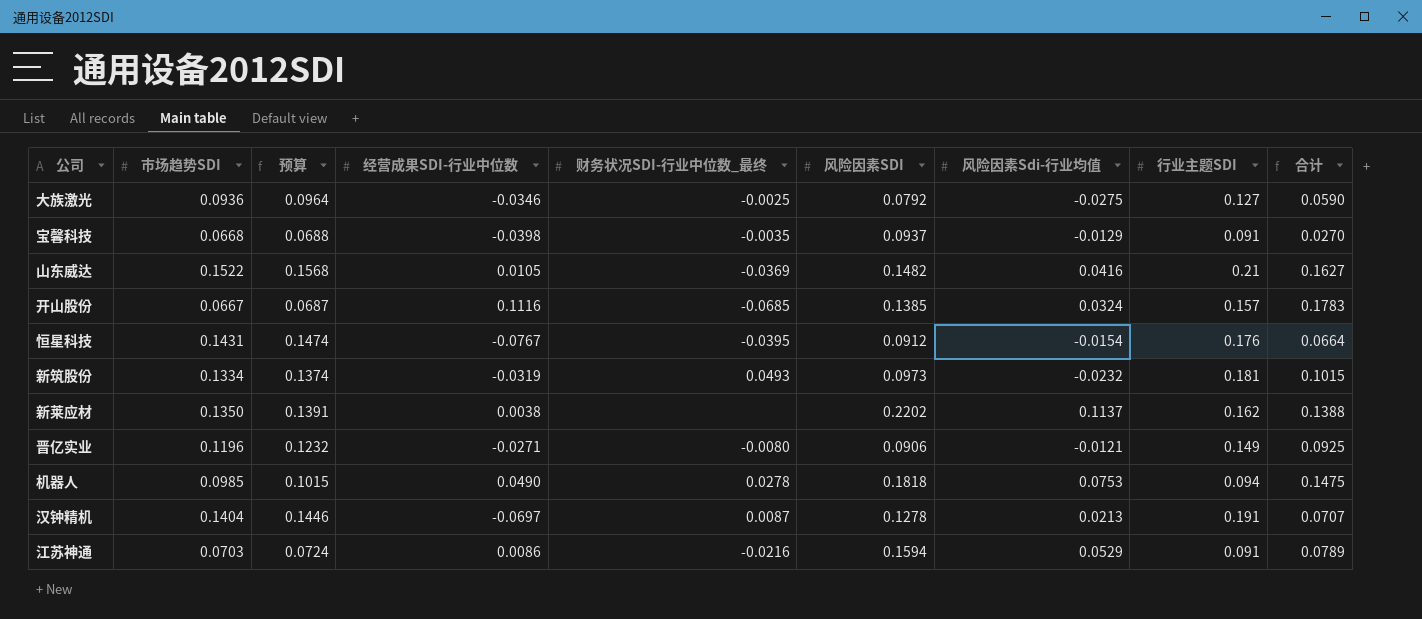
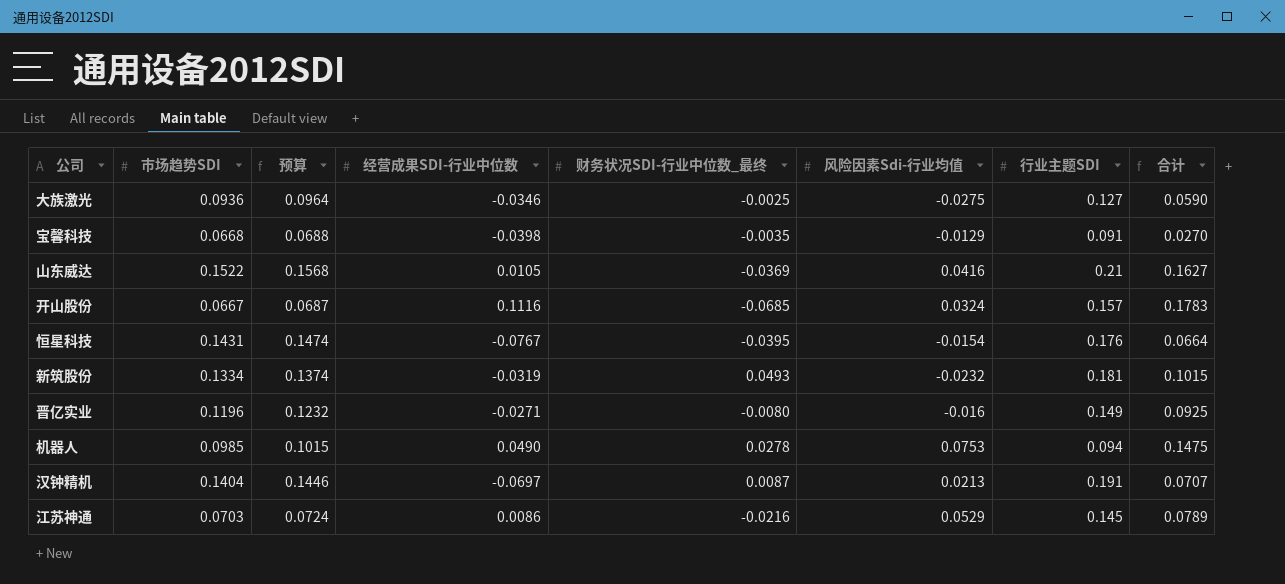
column 风险因素SDI | position: 6 -> none
row 新莱应材: 0.1350 | 0.1391 | 0.0038 | none | 0.2202 | 0.1137 | 0.162 | 0.1388 -> none
晋亿实业 | 风险因素Sdi-行业均值: -0.0121 -> -0.016
江苏神通 | 行业主题SDI: 0.091 -> 0.145

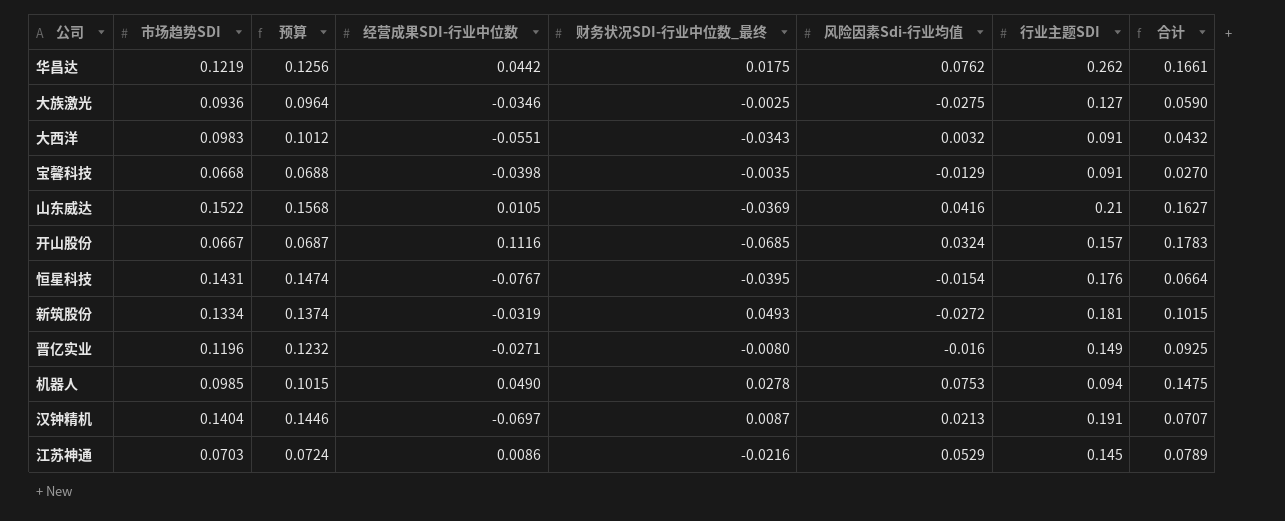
row 华昌达: none -> 0.1219 | 0.1256 | 0.0442 | 0.0175 | 0.0762 | 0.262 | 0.1661
row 大西洋: none -> 0.0983 | 0.1012 | -0.0551 | -0.0343 | 0.0032 | 0.091 | 0.0432
新筑股份 | 风险因素Sdi-行业均值: -0.0232 -> -0.0272

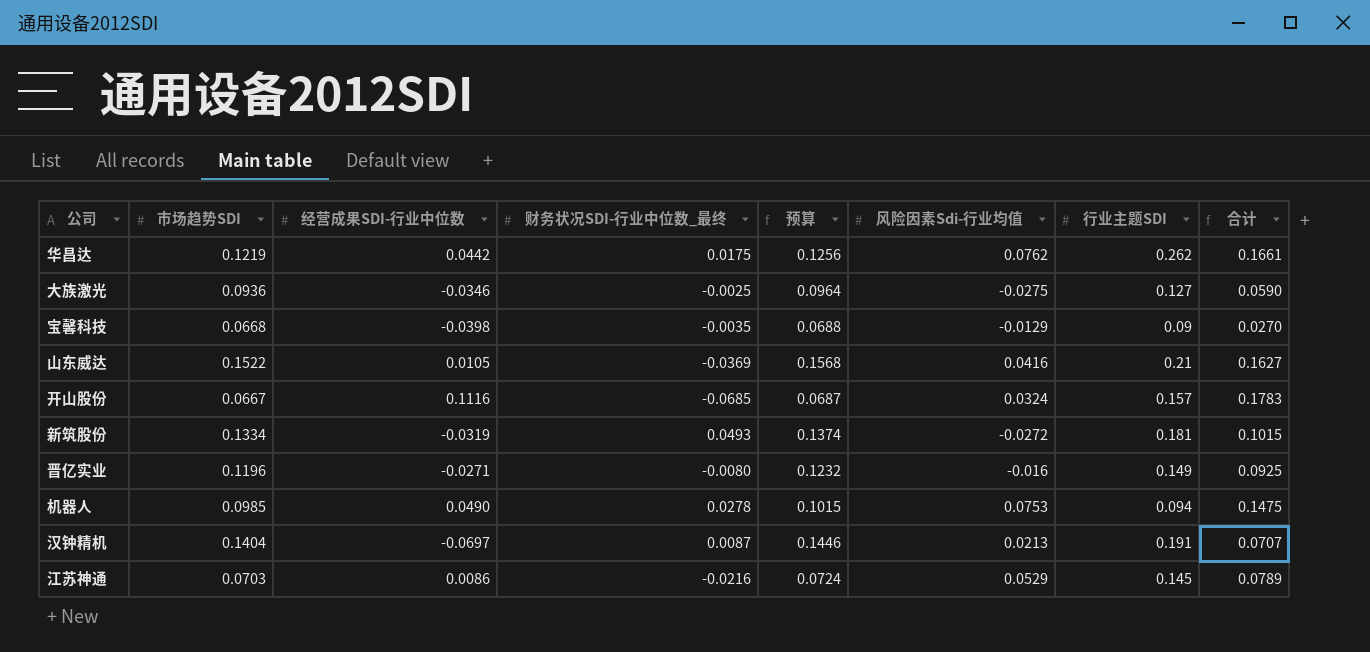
column 预算 | position: 3 -> 5
row 大西洋: 0.0983 | 0.1012 | -0.0551 | -0.0343 | 0.0032 | 0.091 | 0.0432 -> none
row 恒星科技: 0.1431 | 0.1474 | -0.0767 | -0.0395 | -0.0154 | 0.176 | 0.0664 -> none
宝馨科技 | 行业主题SDI: 0.091 -> 0.09

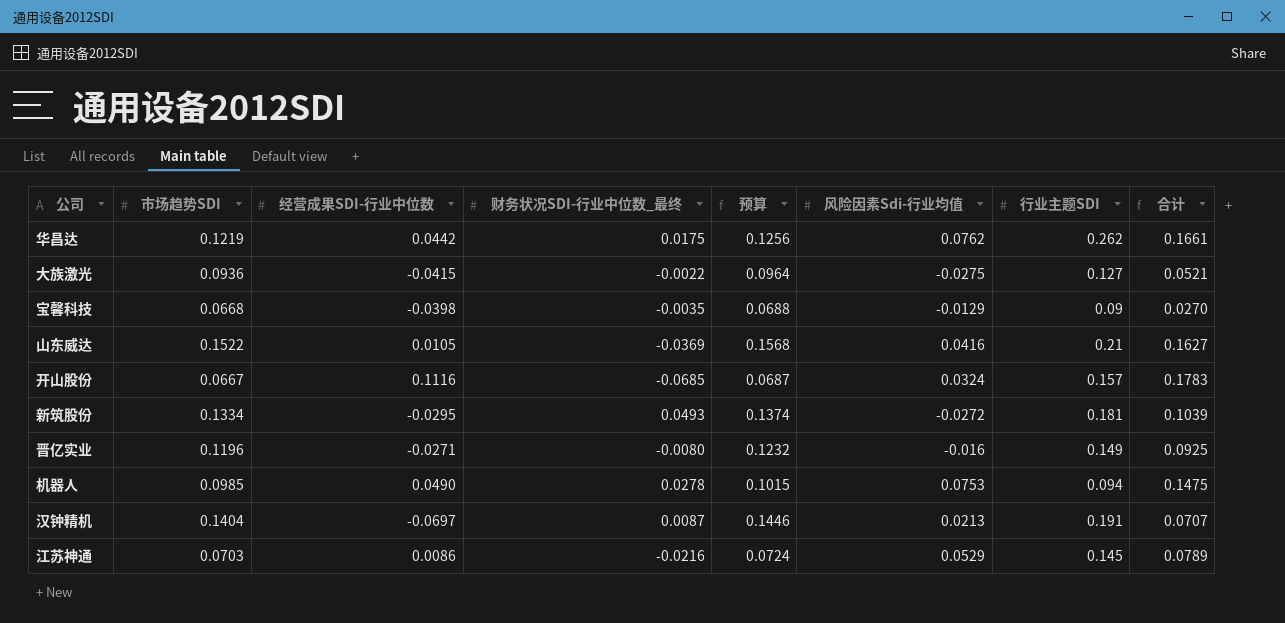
大族激光 | 经营成果SDI-行业中位数: -0.0346 -> -0.0415
大族激光 | 财务状况SDI-行业中位数_最终: -0.0025 -> -0.0022
大族激光 | 合计: 0.0590 -> 0.0521
新筑股份 | 经营成果SDI-行业中位数: -0.0319 -> -0.0295
新筑股份 | 合计: 0.1015 -> 0.1039

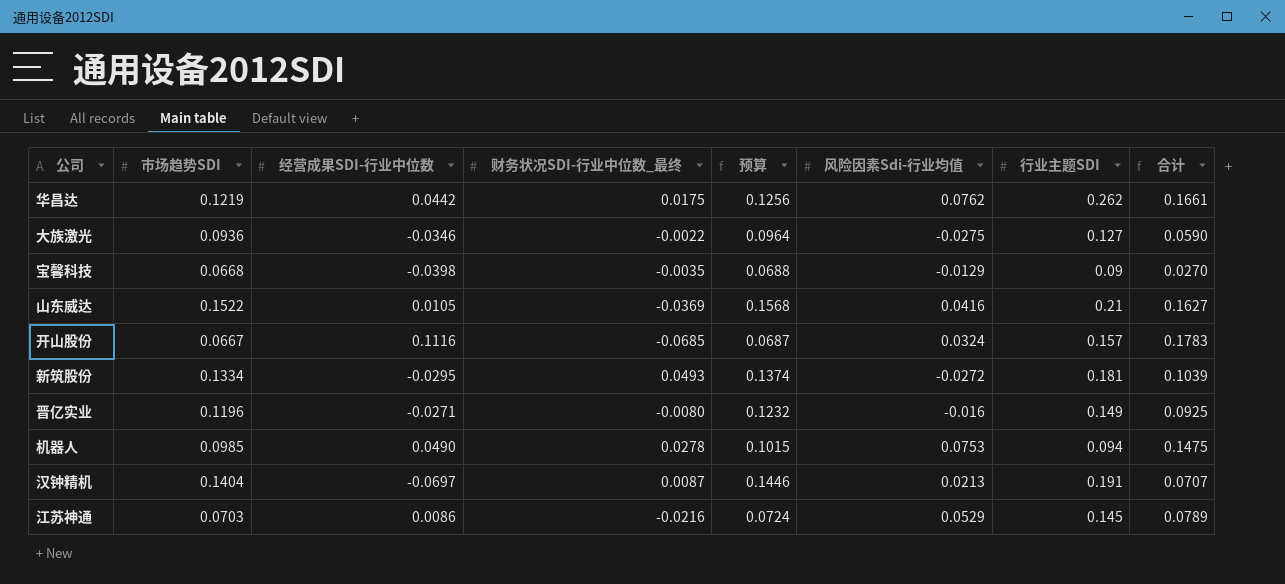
大族激光 | 经营成果SDI-行业中位数: -0.0415 -> -0.0346
大族激光 | 合计: 0.0521 -> 0.0590

